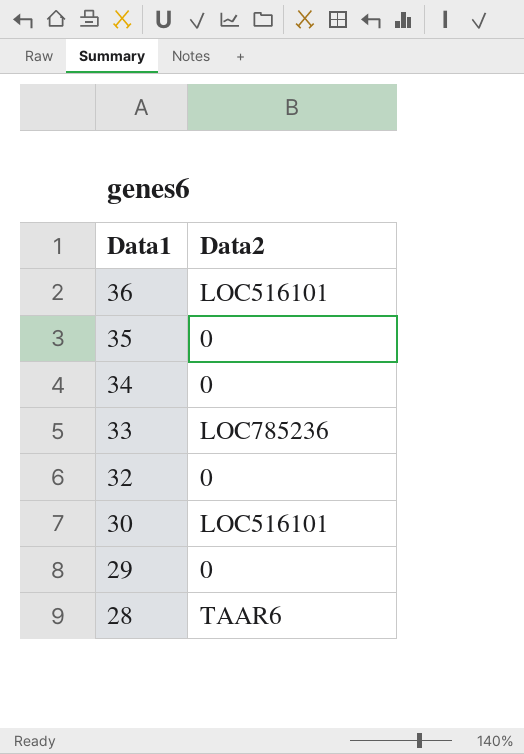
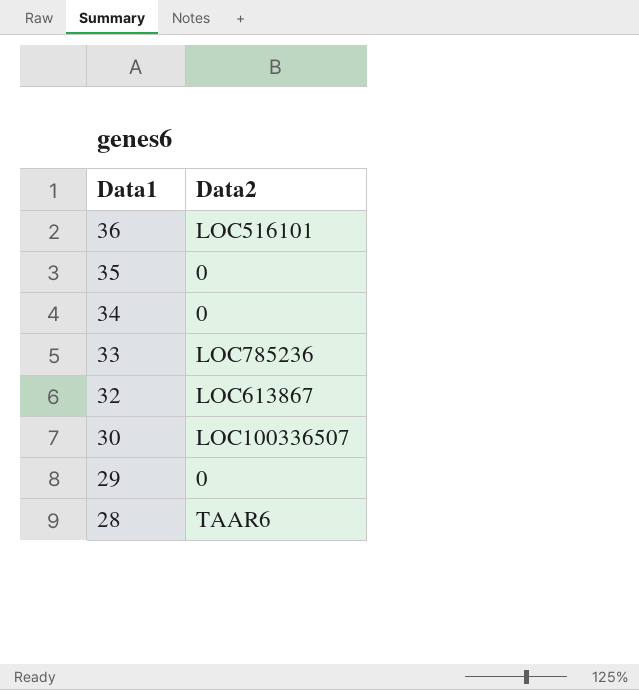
32 | Data2: 0 -> LOC613867
30 | Data2: LOC516101 -> LOC100336507

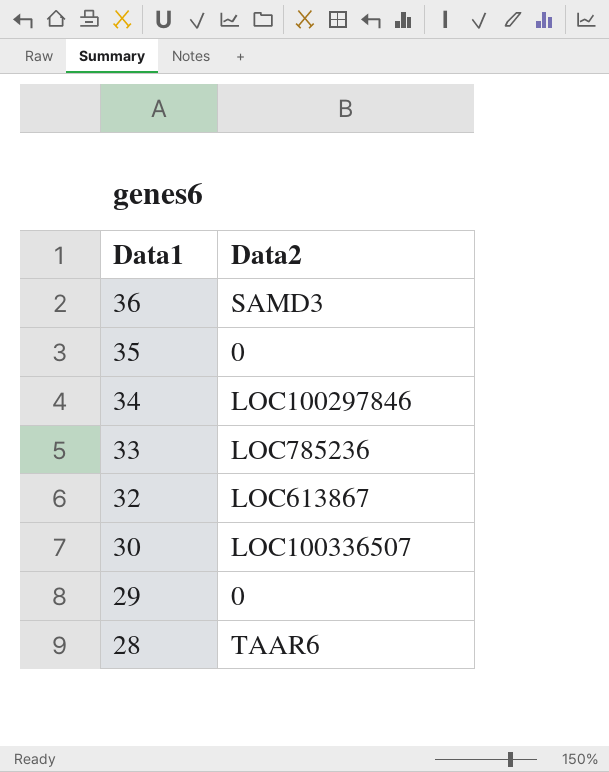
36 | Data2: LOC516101 -> SAMD3
34 | Data2: 0 -> LOC100297846

